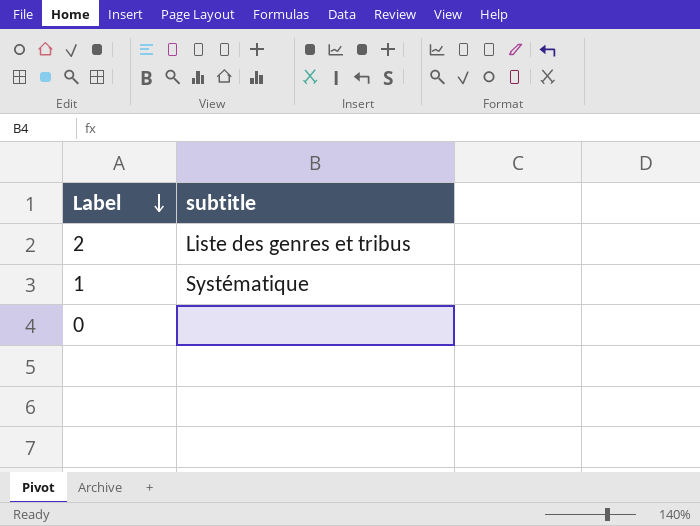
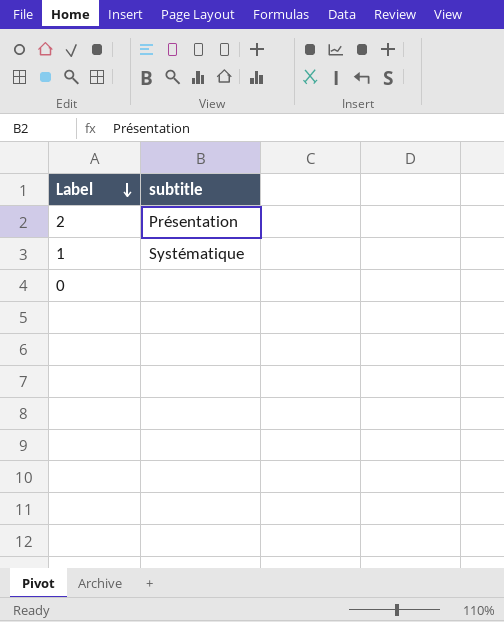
2 | subtitle: Liste des genres et tribus -> Présentation

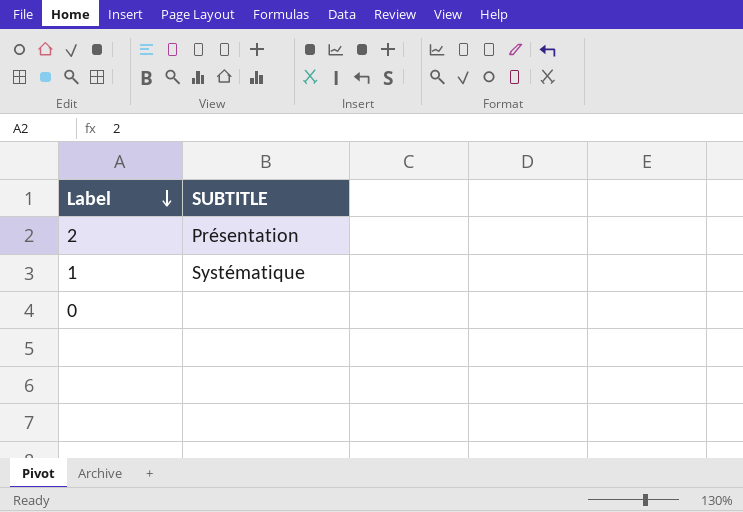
column name: subtitle -> SUBTITLE

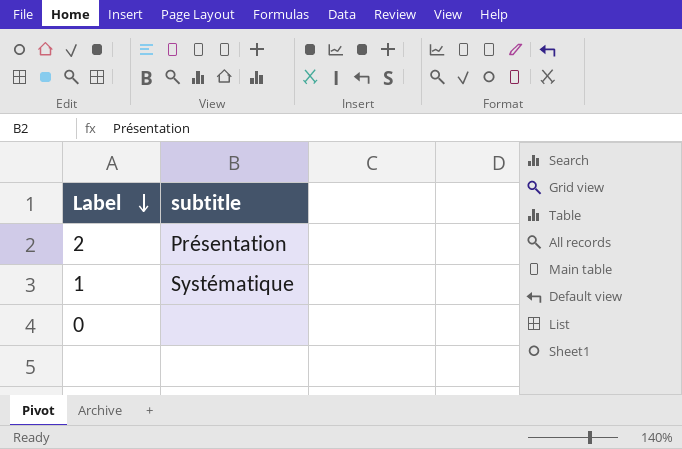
column name: SUBTITLE -> subtitle

